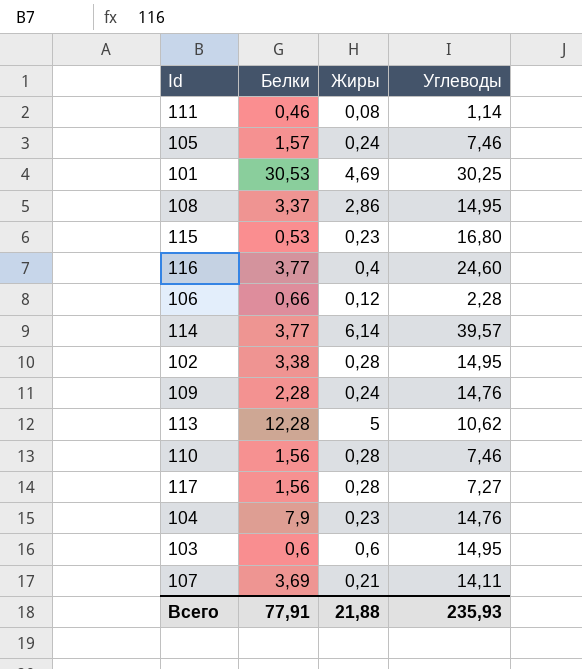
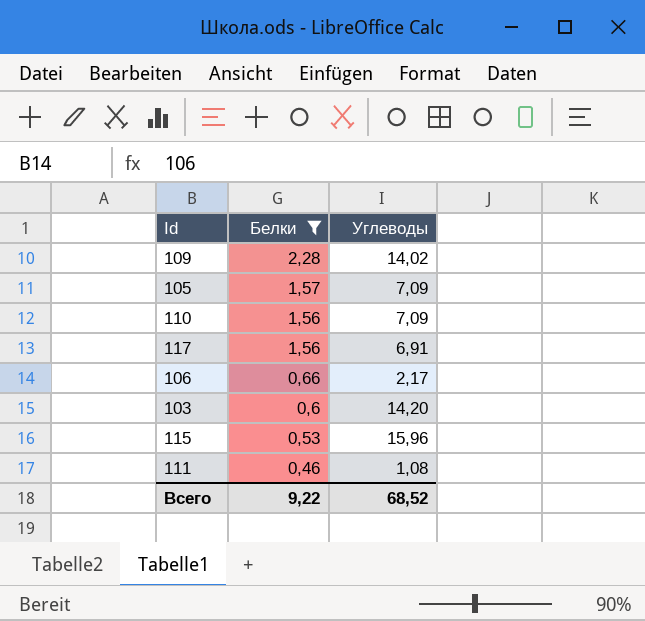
filter: none -> Белки <= 2,28
row order: none -> Белки descending
column Жиры | position: 3 -> none
109 | Углеводы: 14,76 -> 14,02
105 | Углеводы: 7,46 -> 7,09
110 | Углеводы: 7,46 -> 7,09
117 | Углеводы: 7,27 -> 6,91
106 | Углеводы: 2,28 -> 2,17
103 | Углеводы: 14,95 -> 14,20
115 | Углеводы: 16,80 -> 15,96
111 | Углеводы: 1,14 -> 1,08
Всего | Белки: 77,91 -> 9,22
Всего | Углеводы: 235,93 -> 68,52

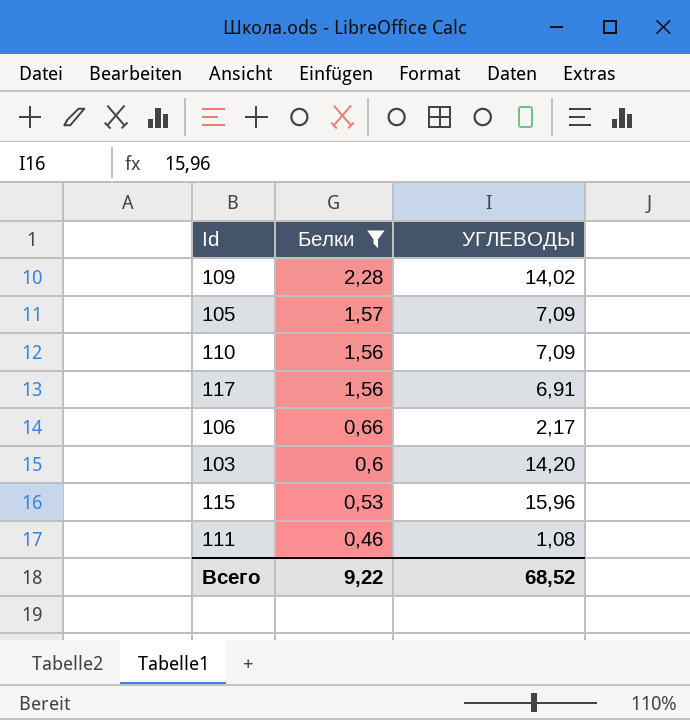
column name: Углеводы -> УГЛЕВОДЫ

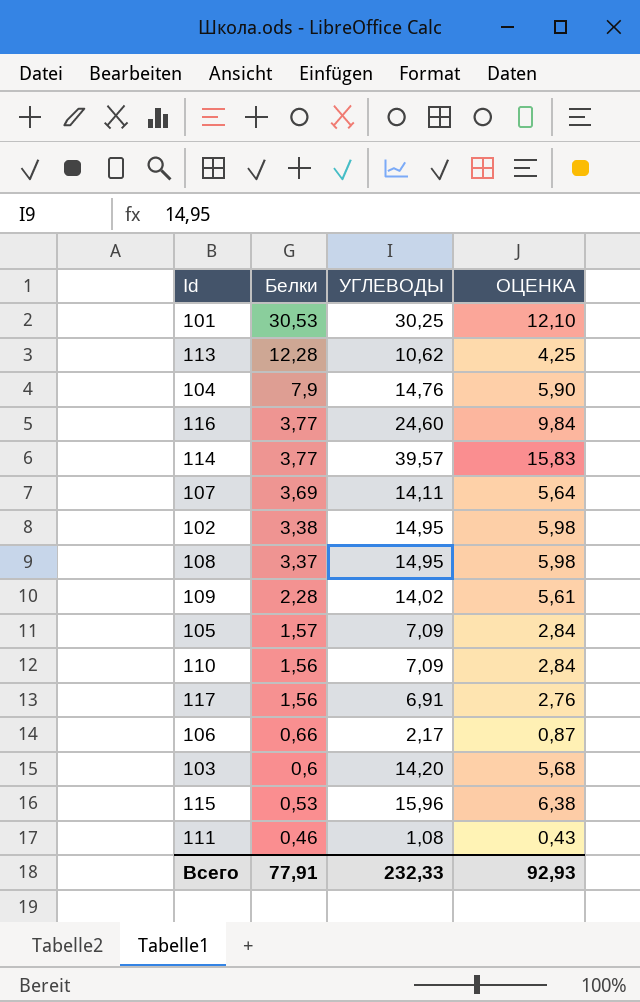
filter: Белки <= 2,28 -> none
column ОЦЕНКА | formula: none -> [УГЛЕВОДЫ] * 0,4
Всего | Белки: 9,22 -> 77,91
Всего | УГЛЕВОДЫ: 68,52 -> 232,33

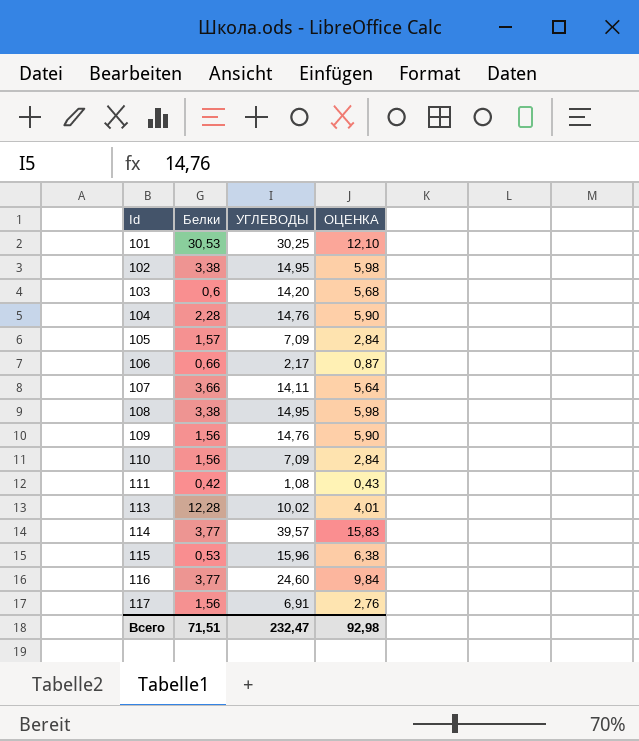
row order: Белки descending -> Id ascending
104 | Белки: 7,9 -> 2,28
107 | Белки: 3,69 -> 3,66
108 | Белки: 3,37 -> 3,38
109 | Белки: 2,28 -> 1,56
109 | УГЛЕВОДЫ: 14,02 -> 14,76
109 | ОЦЕНКА: 5,61 -> 5,90
111 | Белки: 0,46 -> 0,42
113 | УГЛЕВОДЫ: 10,62 -> 10,02
113 | ОЦЕНКА: 4,25 -> 4,01
Всего | Белки: 77,91 -> 71,51
Всего | УГЛЕВОДЫ: 232,33 -> 232,47
Всего | ОЦЕНКА: 92,93 -> 92,98

